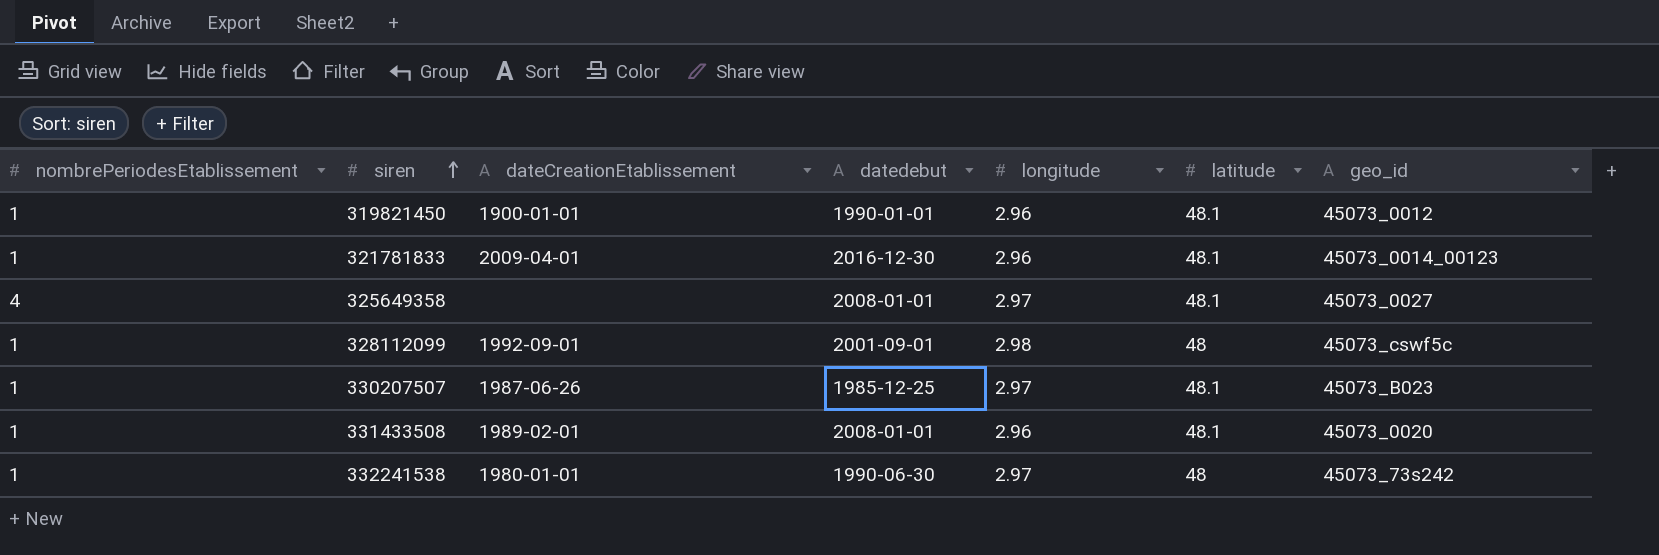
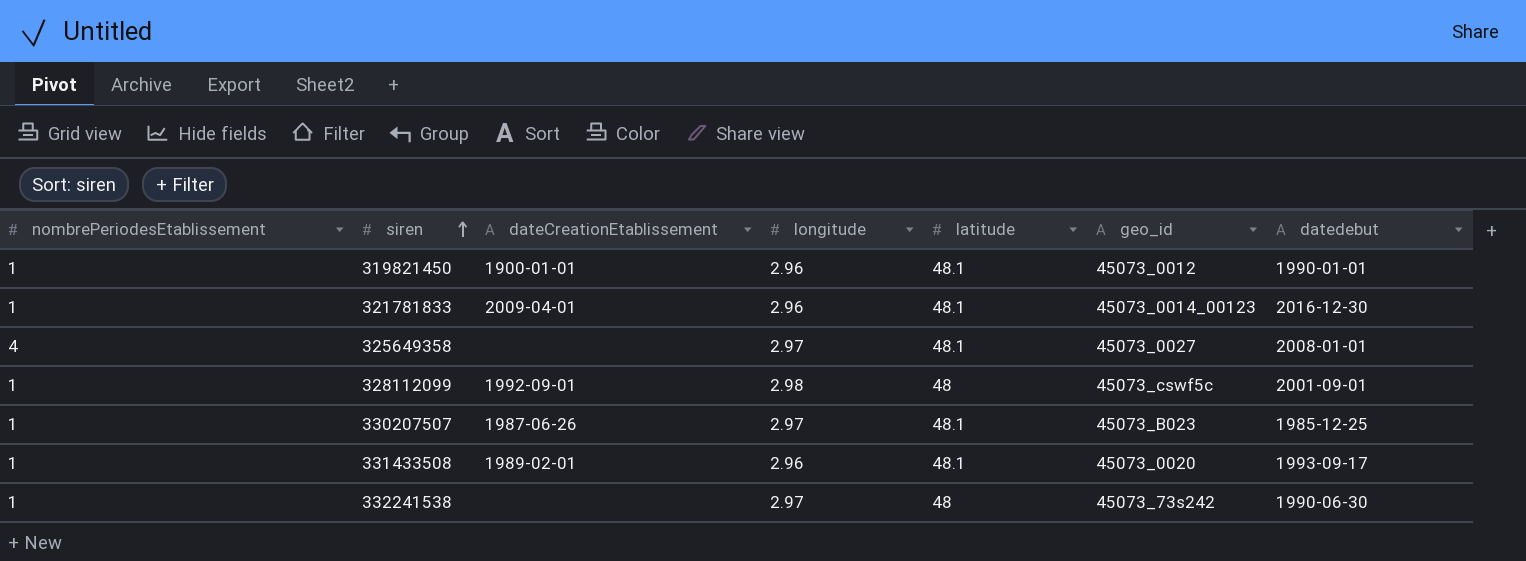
column datedebut | position: 4 -> 7
331433508 | datedebut: 2008-01-01 -> 1993-09-17
332241538 | dateCreationEtablissement: 1980-01-01 -> none

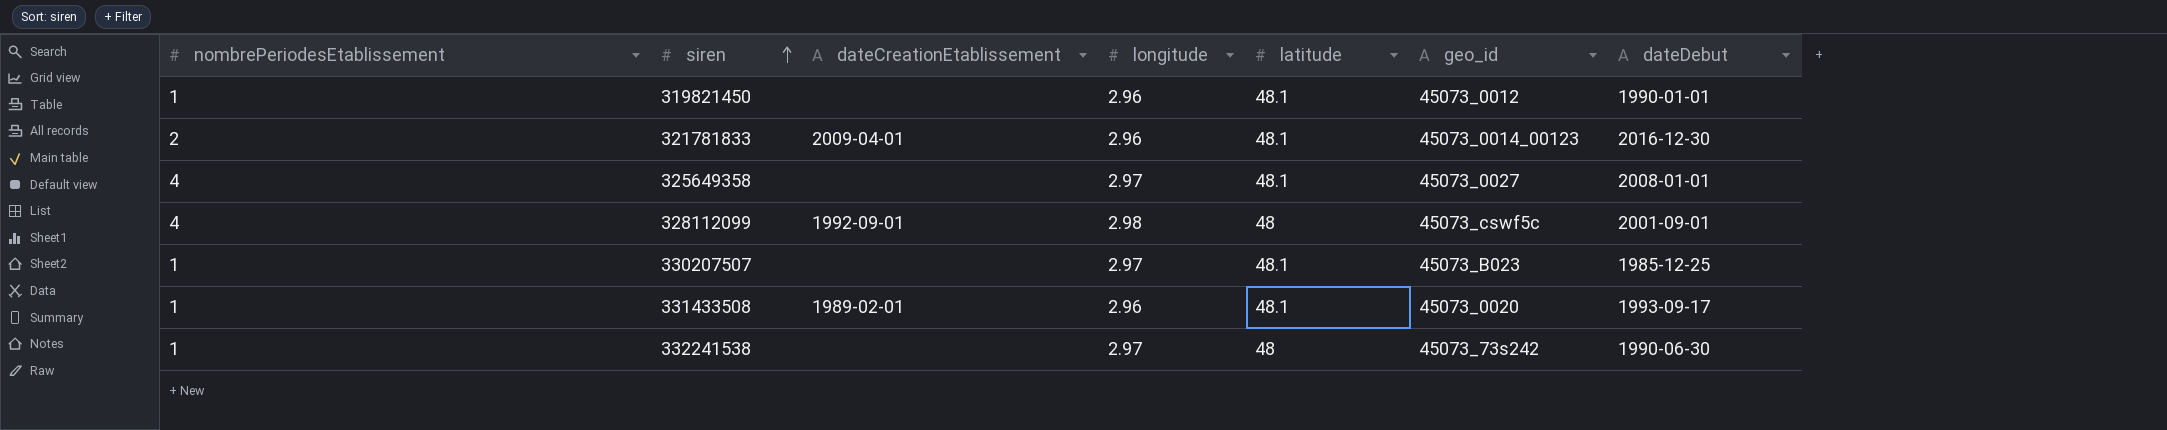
column name: datedebut -> dateDebut
319821450 | dateCreationEtablissement: 1900-01-01 -> none
321781833 | nombrePeriodesEtablissement: 1 -> 2
328112099 | nombrePeriodesEtablissement: 1 -> 4
330207507 | dateCreationEtablissement: 1987-06-26 -> none

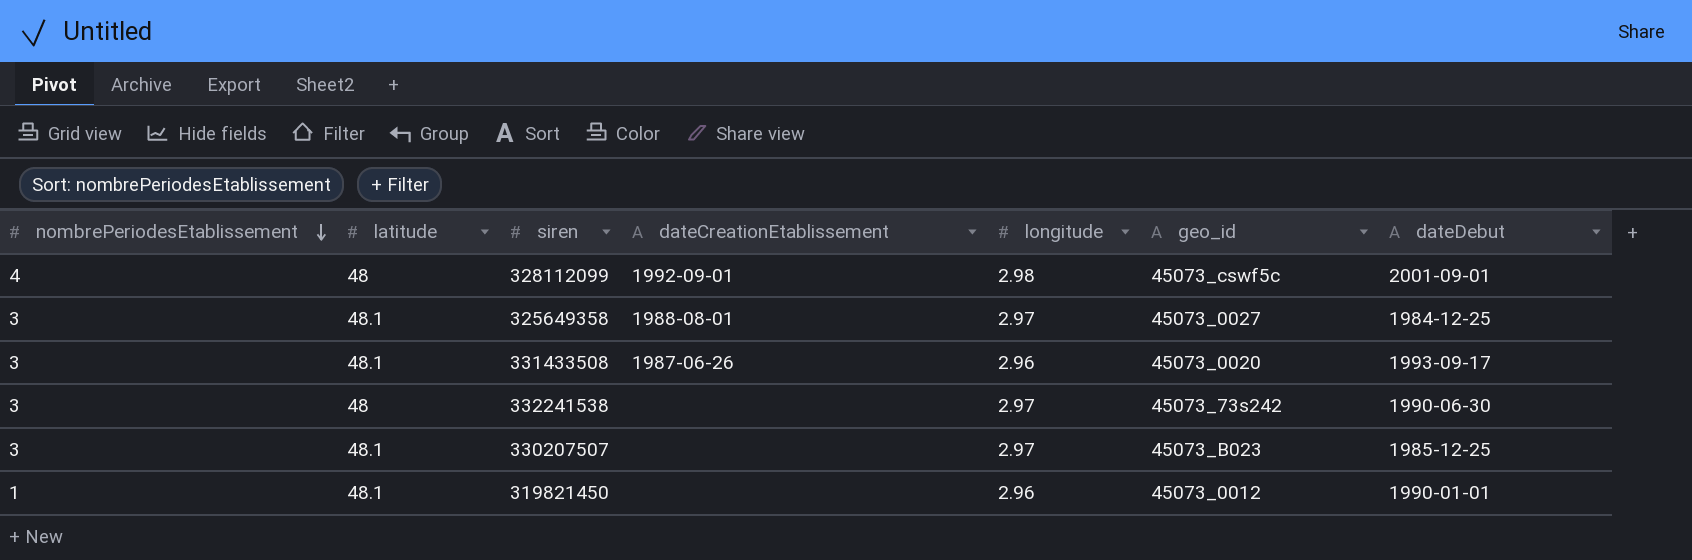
row order: siren ascending -> nombrePeriodesEtablissement descending
column latitude | position: 5 -> 2
row 321781833: 2 | 2009-04-01 | 2.96 | 48.1 | 45073_0014_00123 | 2016-12-30 -> none
325649358 | nombrePeriodesEtablissement: 4 -> 3
325649358 | dateCreationEtablissement: none -> 1988-08-01
325649358 | dateDebut: 2008-01-01 -> 1984-12-25
331433508 | nombrePeriodesEtablissement: 1 -> 3
331433508 | dateCreationEtablissement: 1989-02-01 -> 1987-06-26
332241538 | nombrePeriodesEtablissement: 1 -> 3
330207507 | nombrePeriodesEtablissement: 1 -> 3

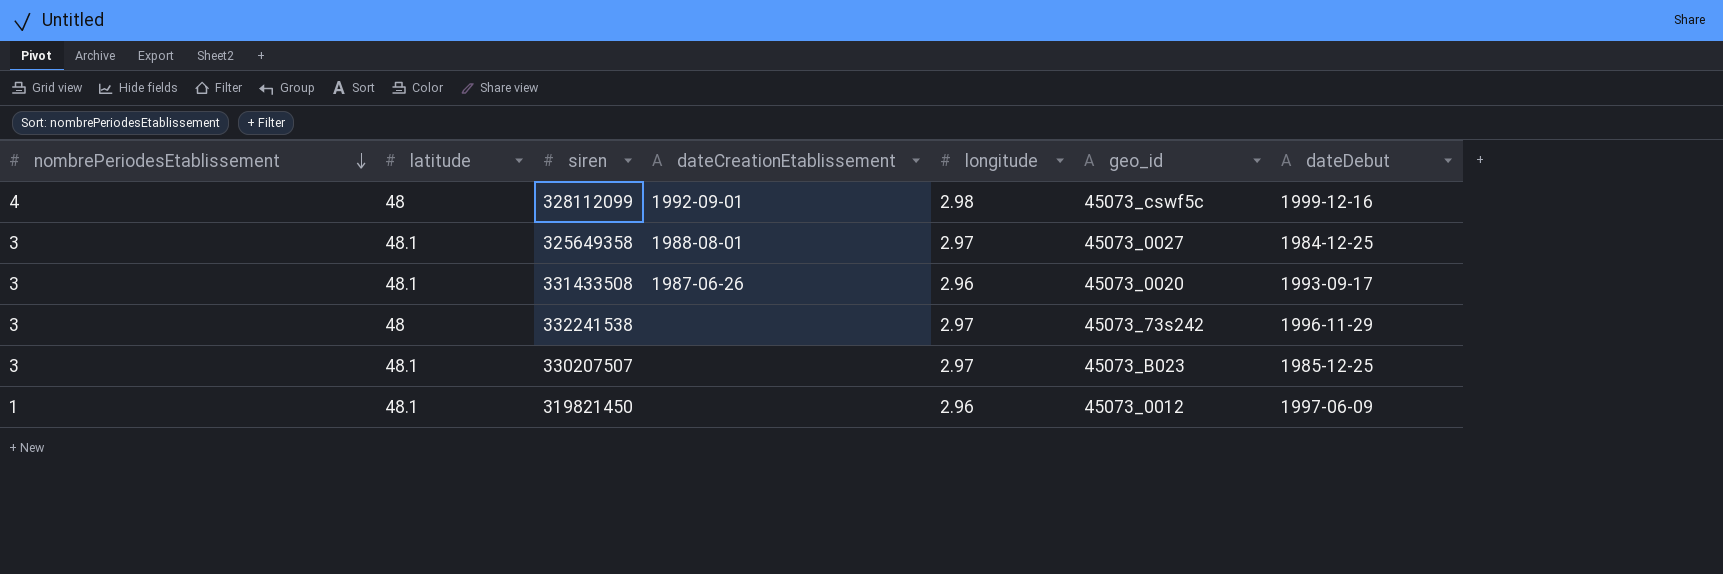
328112099 | dateDebut: 2001-09-01 -> 1999-12-16
332241538 | dateDebut: 1990-06-30 -> 1996-11-29
319821450 | dateDebut: 1990-01-01 -> 1997-06-09

